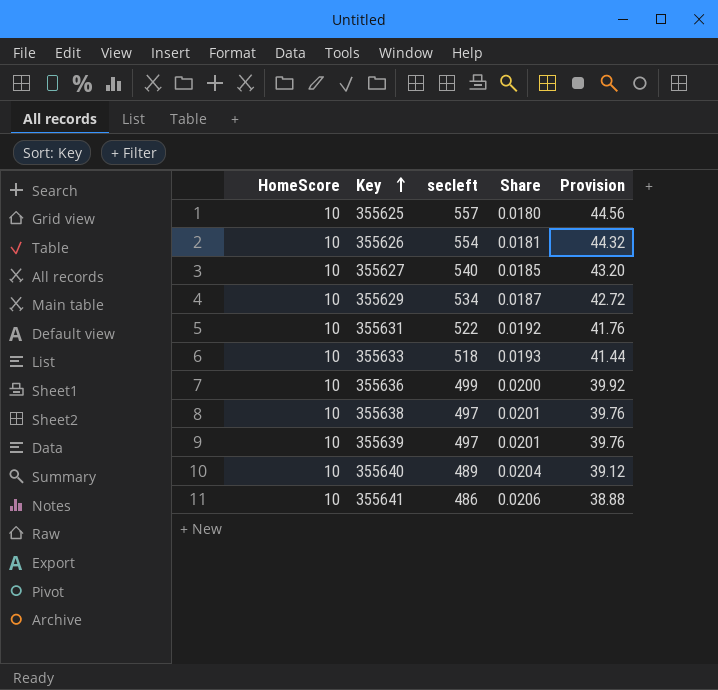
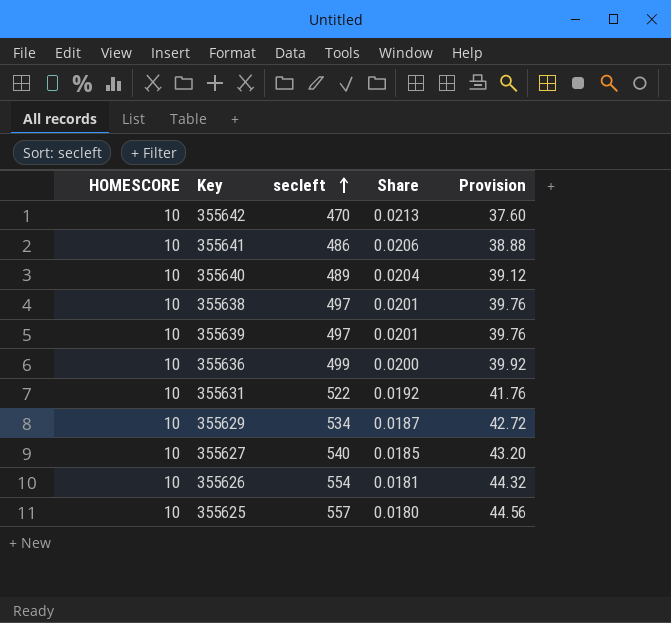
row order: Key ascending -> secleft ascending
column name: HomeScore -> HOMESCORE
row 355633: 10 | 518 | 0.0193 | 41.44 -> none
row 355642: none -> 10 | 470 | 0.0213 | 37.60

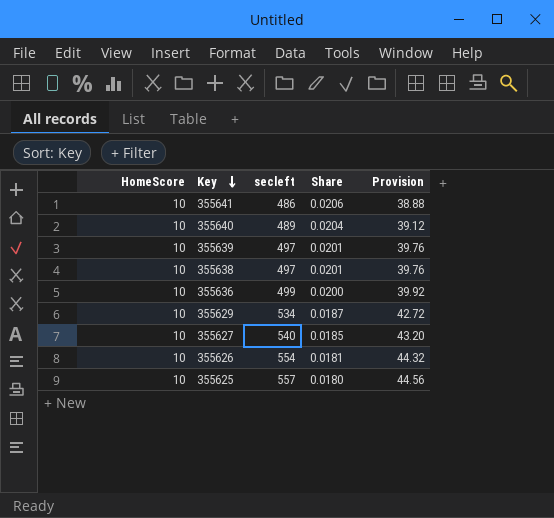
row order: secleft ascending -> Key descending
column name: HOMESCORE -> HomeScore
row 355642: 10 | 470 | 0.0213 | 37.60 -> none
row 355631: 10 | 522 | 0.0192 | 41.76 -> none

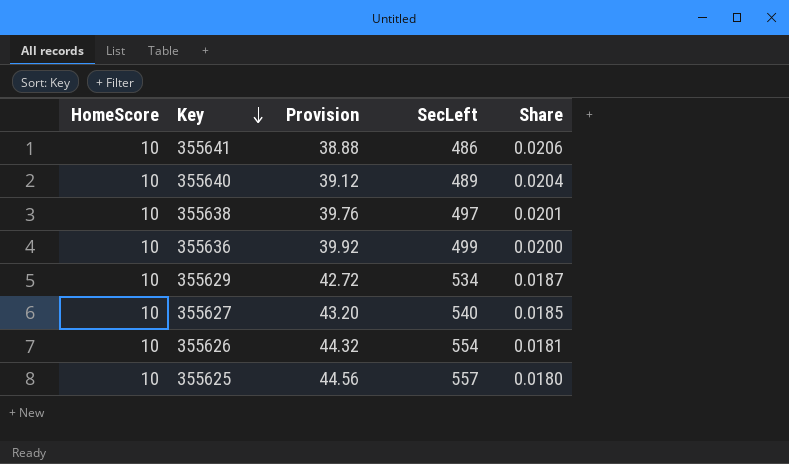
column Provision | position: 5 -> 3
column name: secleft -> SecLeft
row 355639: 10 | 497 | 0.0201 | 39.76 -> none

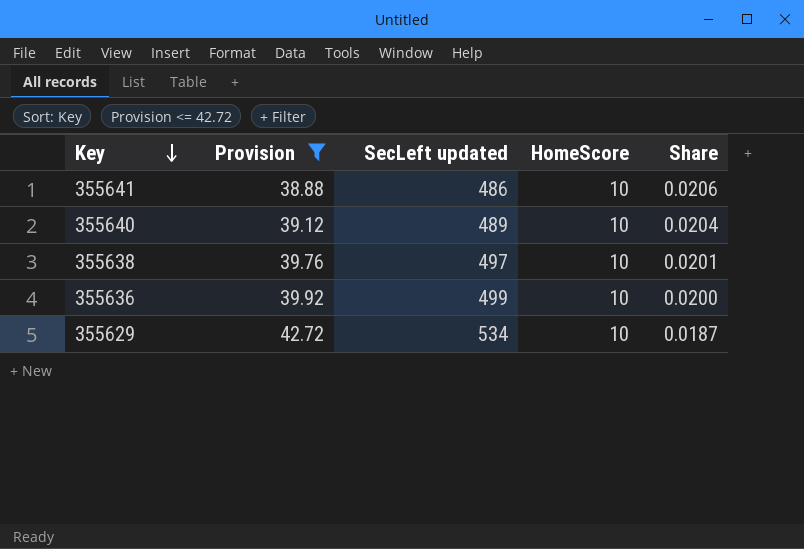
filter: none -> Provision <= 42.72
column name: SecLeft -> SecLeft updated
column HomeScore | position: 1 -> 4

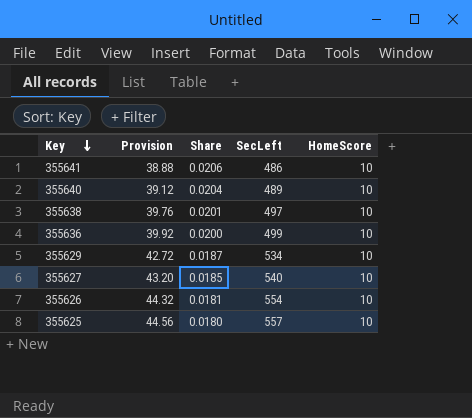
filter: Provision <= 42.72 -> none
column Share | position: 5 -> 3
column name: SecLeft updated -> SecLeft

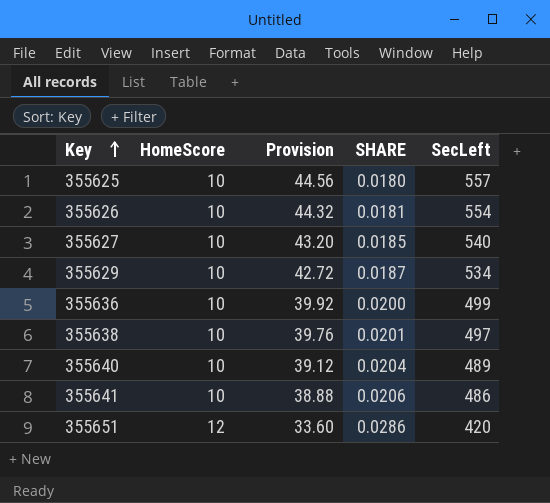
row order: Key descending -> Key ascending
column HomeScore | position: 5 -> 2
column name: Share -> SHARE
row 355651: none -> 12 | 33.60 | 0.0286 | 420

